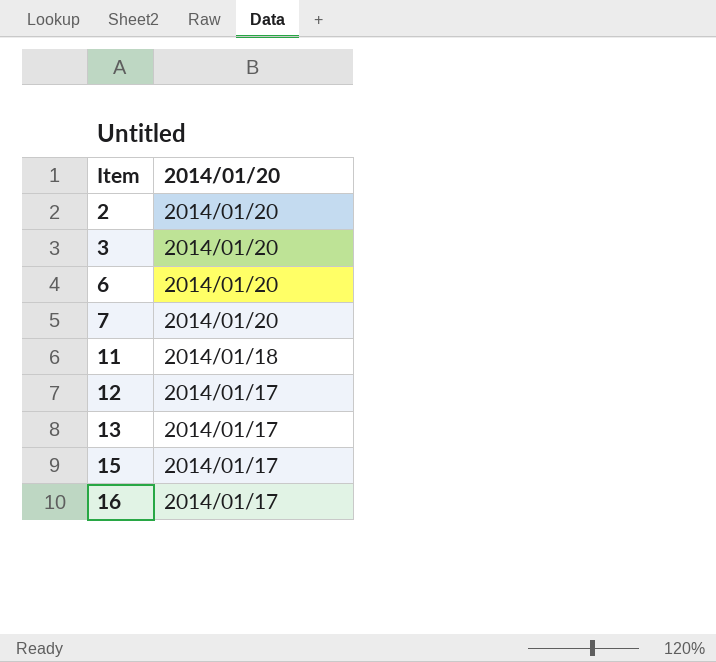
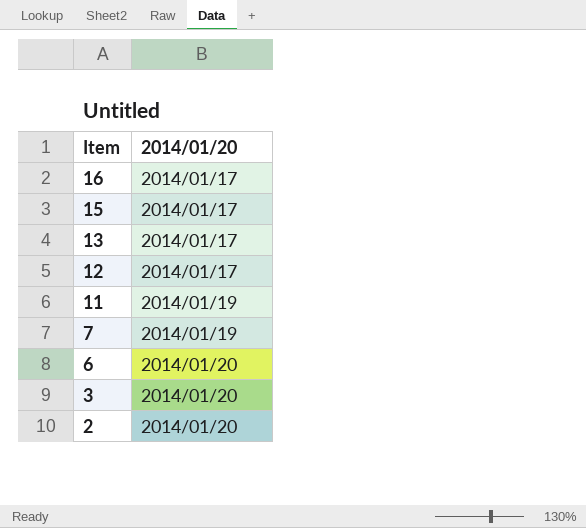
row order: Item ascending -> Item descending
11 | 2014/01/20: 2014/01/18 -> 2014/01/19
7 | 2014/01/20: 2014/01/20 -> 2014/01/19

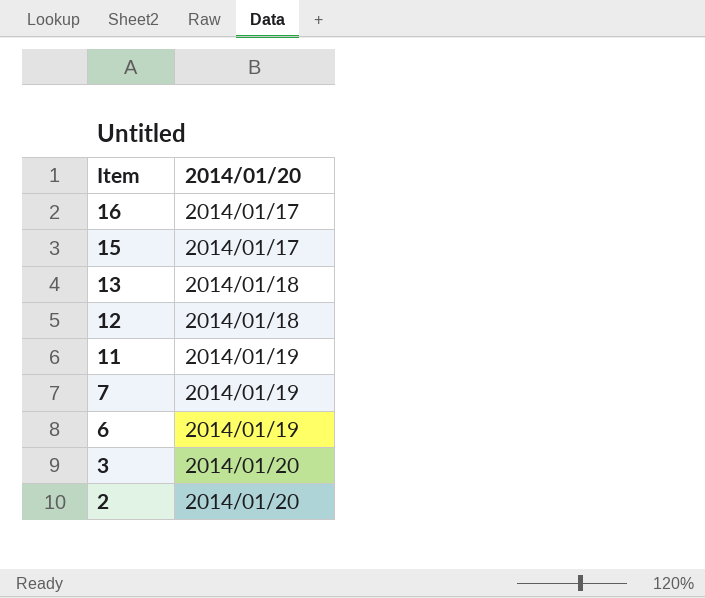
13 | 2014/01/20: 2014/01/17 -> 2014/01/18
12 | 2014/01/20: 2014/01/17 -> 2014/01/18
6 | 2014/01/20: 2014/01/20 -> 2014/01/19

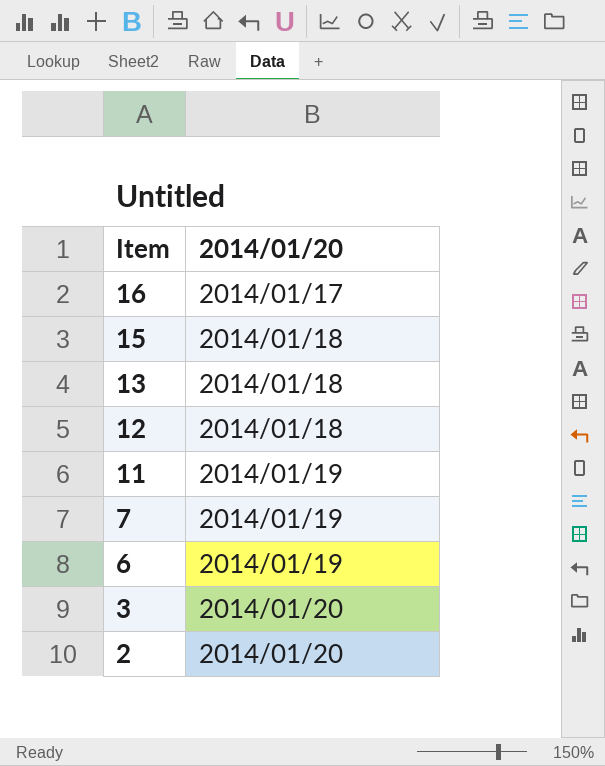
15 | 2014/01/20: 2014/01/17 -> 2014/01/18

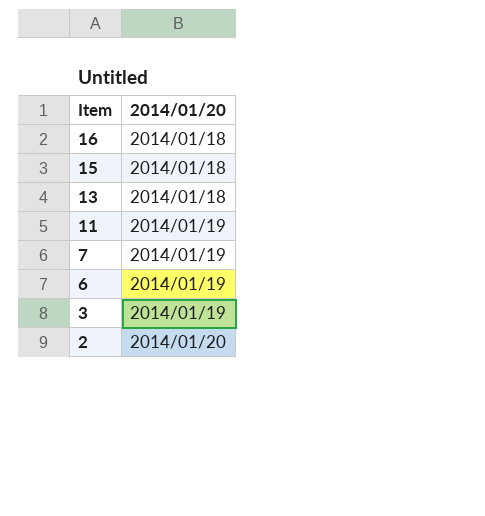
row 12: 2014/01/18 -> none
16 | 2014/01/20: 2014/01/17 -> 2014/01/18
3 | 2014/01/20: 2014/01/20 -> 2014/01/19

